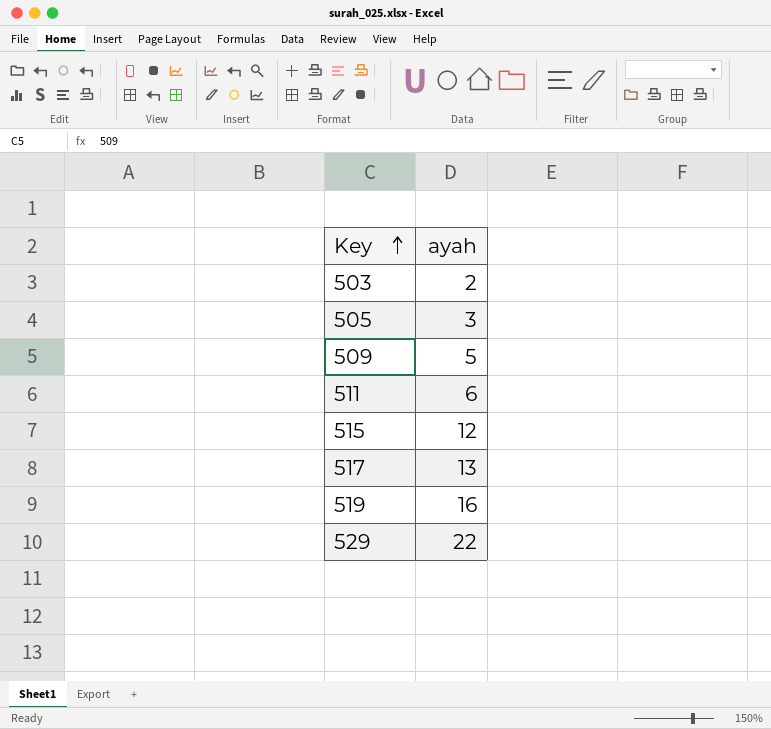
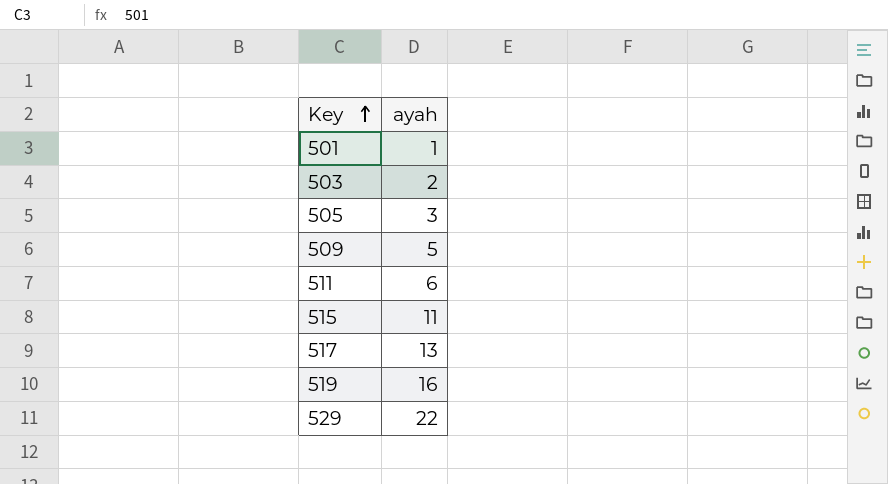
row 501: none -> 1
515 | ayah: 12 -> 11

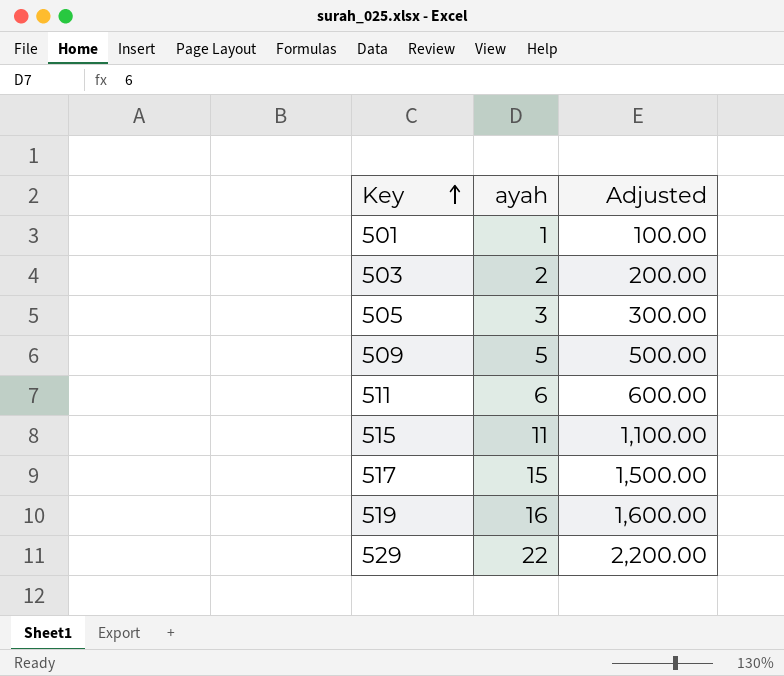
column Adjusted | formula: none -> [ayah] * 100
517 | ayah: 13 -> 15

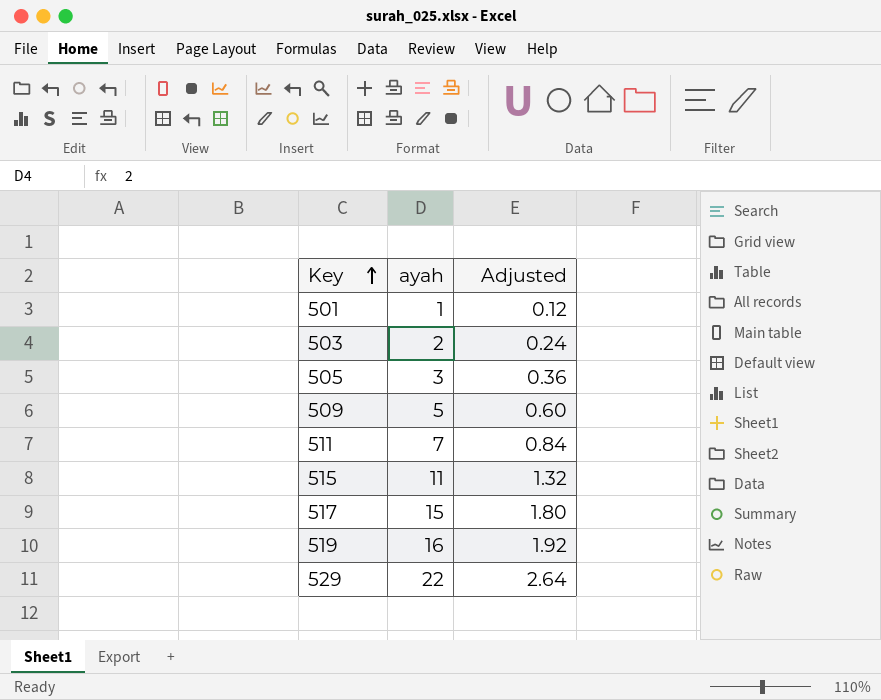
column Adjusted | formula: [ayah] * 100 -> [ayah] * 0.12
511 | ayah: 6 -> 7

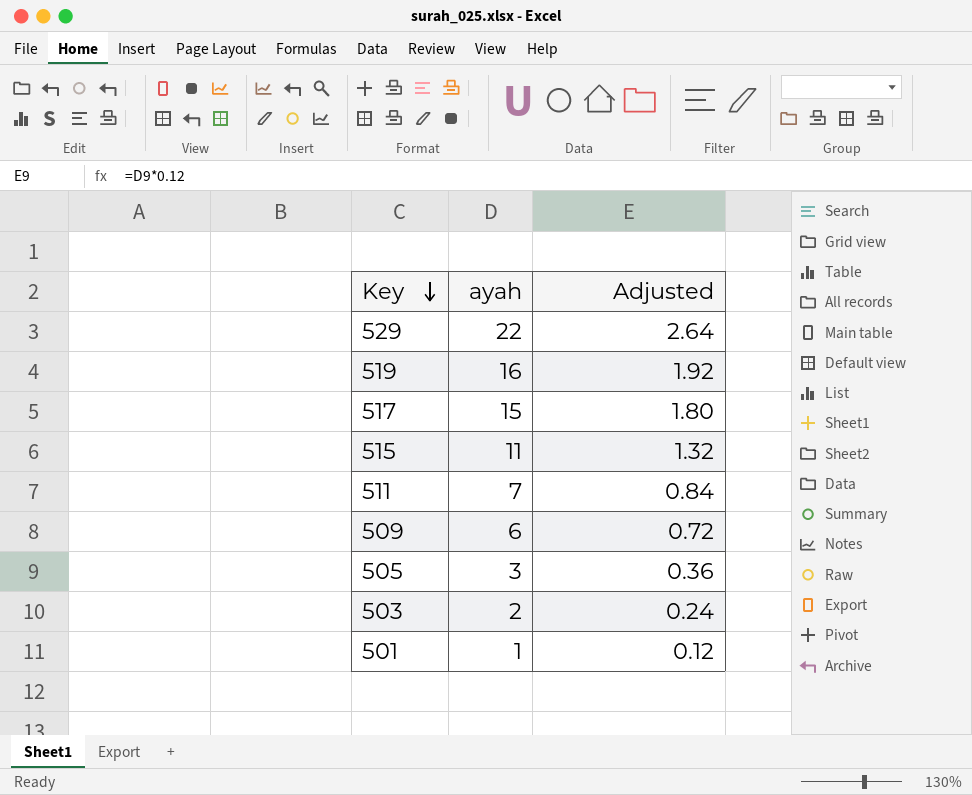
row order: Key ascending -> Key descending
509 | ayah: 5 -> 6
509 | Adjusted: 0.60 -> 0.72

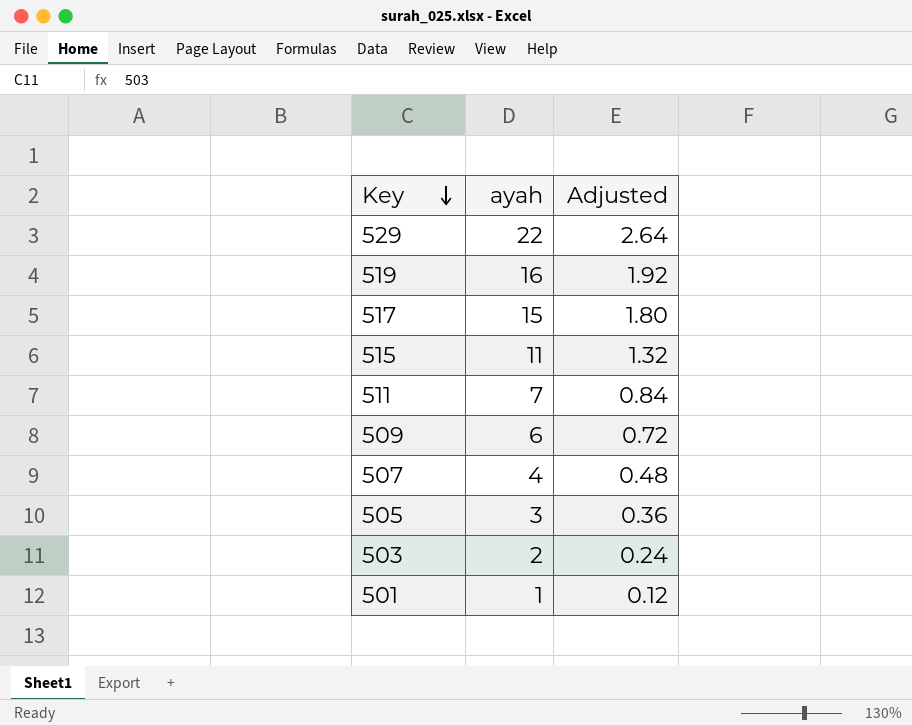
row 507: none -> 4 | 0.48

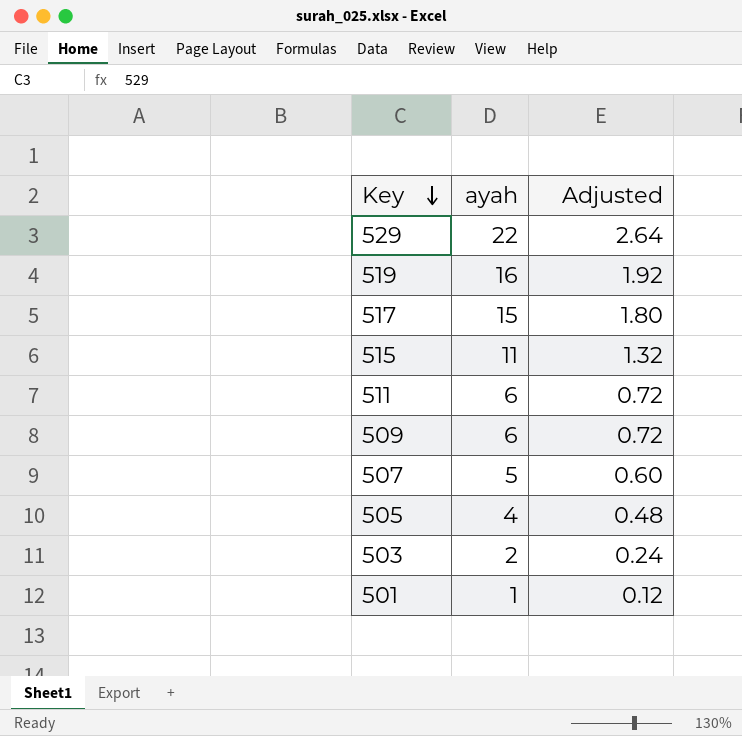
511 | ayah: 7 -> 6
511 | Adjusted: 0.84 -> 0.72
507 | ayah: 4 -> 5
507 | Adjusted: 0.48 -> 0.60
505 | ayah: 3 -> 4
505 | Adjusted: 0.36 -> 0.48

